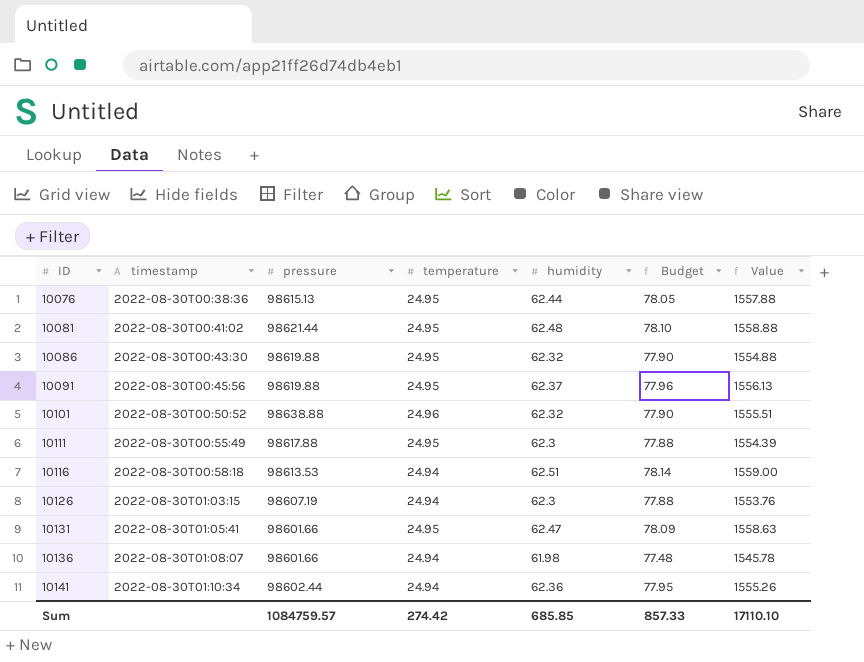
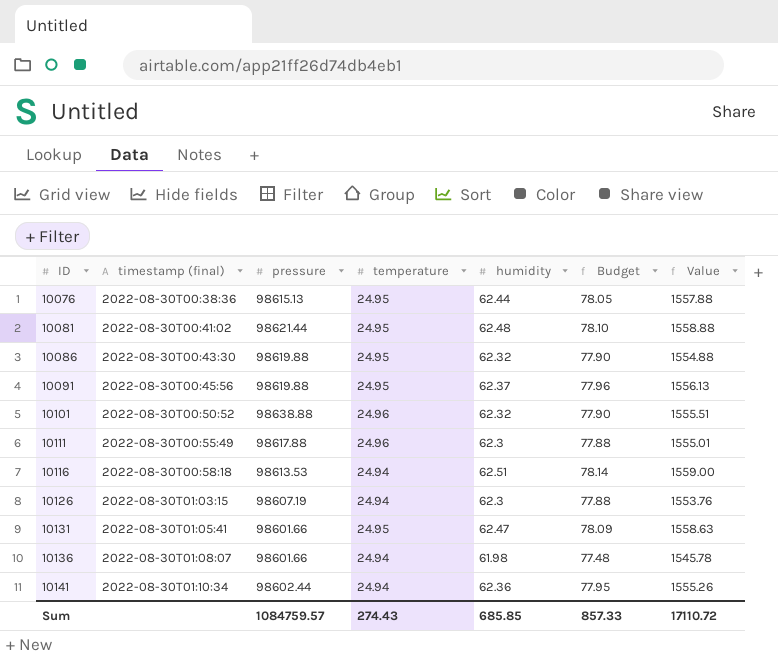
column name: timestamp -> timestamp (final)
10111 | temperature: 24.95 -> 24.96
10111 | Value: 1554.39 -> 1555.01
Sum | temperature: 274.42 -> 274.43
Sum | Value: 17110.10 -> 17110.72

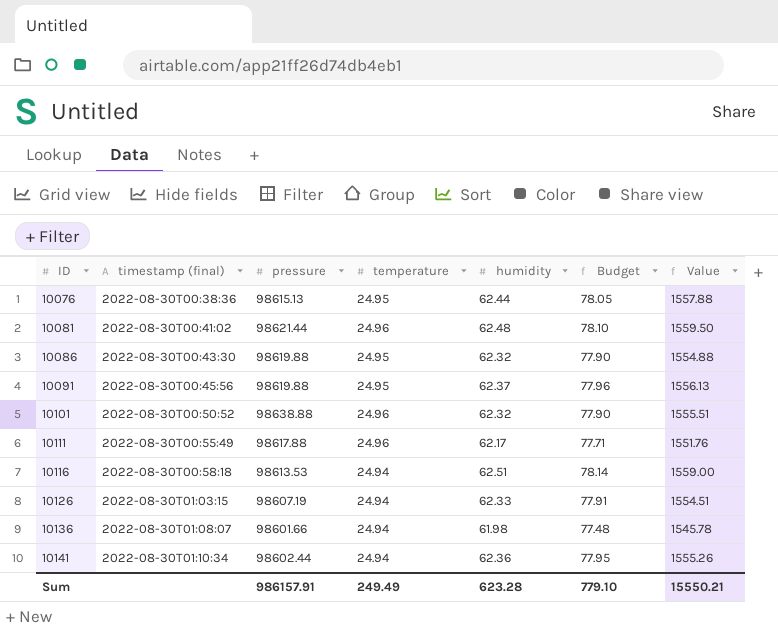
row 10131: 2022-08-30T01:05:41 | 98601.66 | 24.95 | 62.47 | 78.09 | 1558.63 -> none
10081 | temperature: 24.95 -> 24.96
10081 | Value: 1558.88 -> 1559.50
10111 | humidity: 62.3 -> 62.17
10111 | Budget: 77.88 -> 77.71
10111 | Value: 1555.01 -> 1551.76
10126 | humidity: 62.3 -> 62.33
10126 | Budget: 77.88 -> 77.91
10126 | Value: 1553.76 -> 1554.51
Sum | pressure: 1084759.57 -> 986157.91
Sum | temperature: 274.43 -> 249.49
Sum | humidity: 685.85 -> 623.28
Sum | Budget: 857.33 -> 779.10
Sum | Value: 17110.72 -> 15550.21

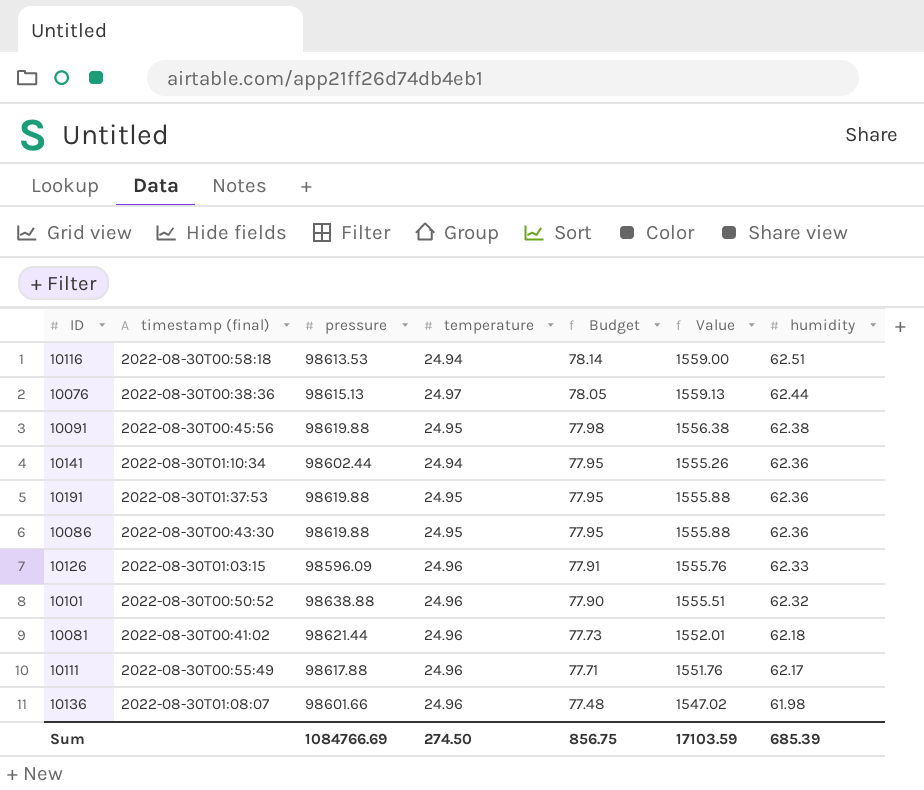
row order: ID ascending -> Budget descending
column humidity | position: 5 -> 7
10076 | temperature: 24.95 -> 24.97
10076 | Value: 1557.88 -> 1559.13
10091 | Budget: 77.96 -> 77.98
10091 | Value: 1556.13 -> 1556.38
10091 | humidity: 62.37 -> 62.38
row 10191: none -> 2022-08-30T01:37:53 | 98619.88 | 24.95 | 77.95 | 1555.88 | 62.36
10086 | Budget: 77.90 -> 77.95
10086 | Value: 1554.88 -> 1555.88
10086 | humidity: 62.32 -> 62.36
10126 | pressure: 98607.19 -> 98596.09
10126 | temperature: 24.94 -> 24.96
10126 | Value: 1554.51 -> 1555.76
10081 | Budget: 78.10 -> 77.73
10081 | Value: 1559.50 -> 1552.01
10081 | humidity: 62.48 -> 62.18
10136 | temperature: 24.94 -> 24.96
10136 | Value: 1545.78 -> 1547.02
Sum | pressure: 986157.91 -> 1084766.69
Sum | temperature: 249.49 -> 274.50
Sum | Budget: 779.10 -> 856.75
Sum | Value: 15550.21 -> 17103.59
Sum | humidity: 623.28 -> 685.39

